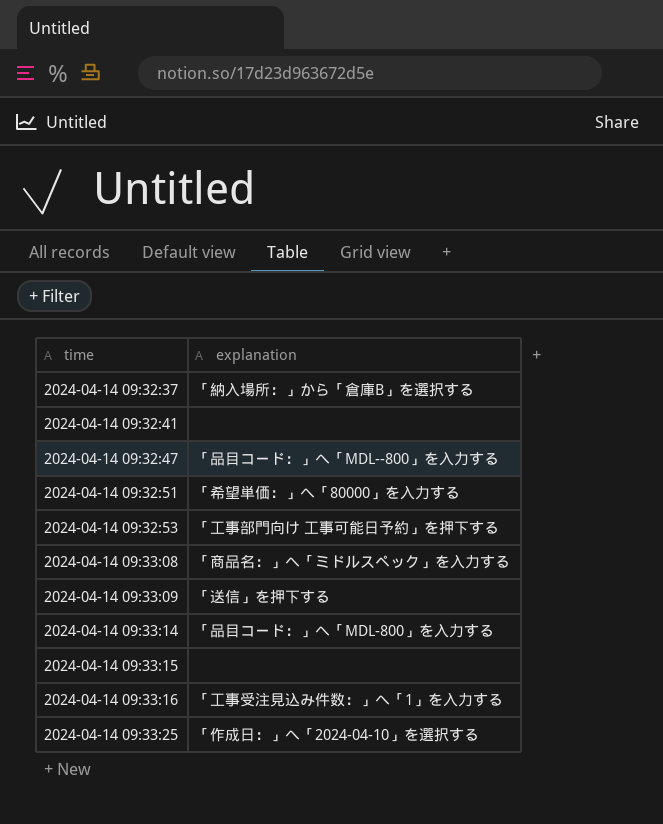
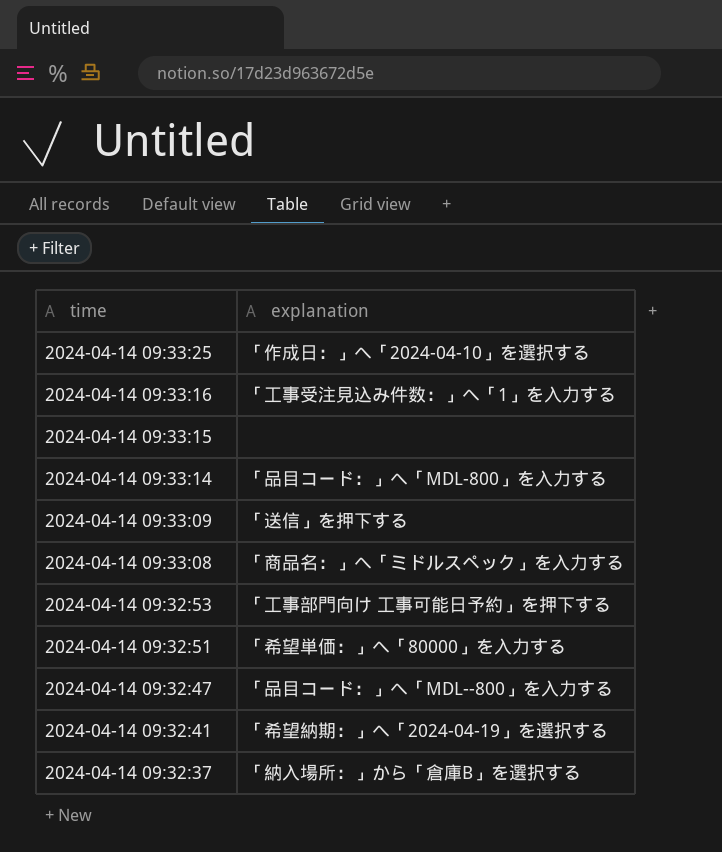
row order: time ascending -> time descending
2024-04-14 09:32:41 | explanation: none -> 「希望納期：」へ「2024-04-19」を選択する

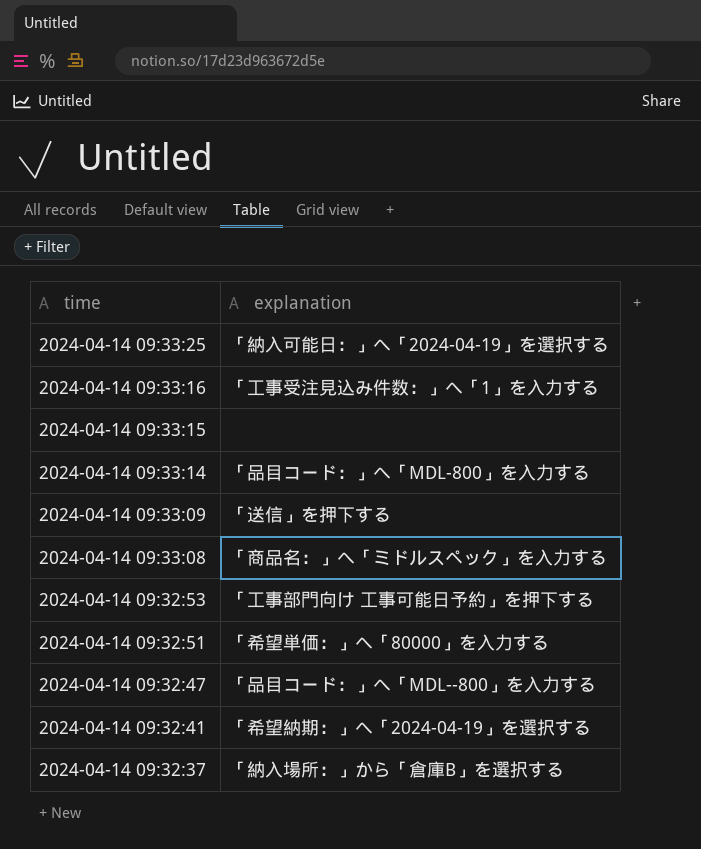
2024-04-14 09:33:25 | explanation: 「作成日：」へ「2024-04-10」を選択する -> 「納入可能日：」へ「2024-04-19」を選択する

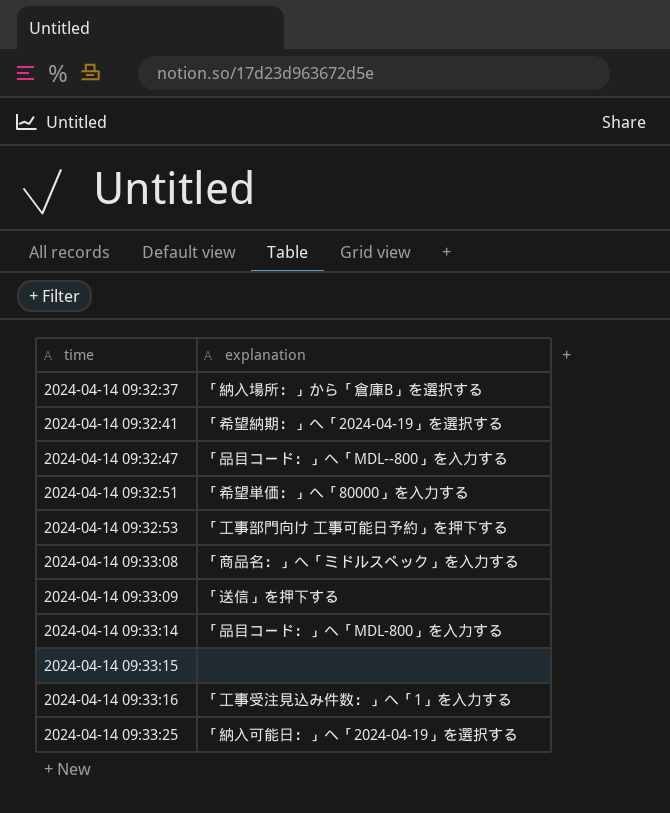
row order: time descending -> time ascending

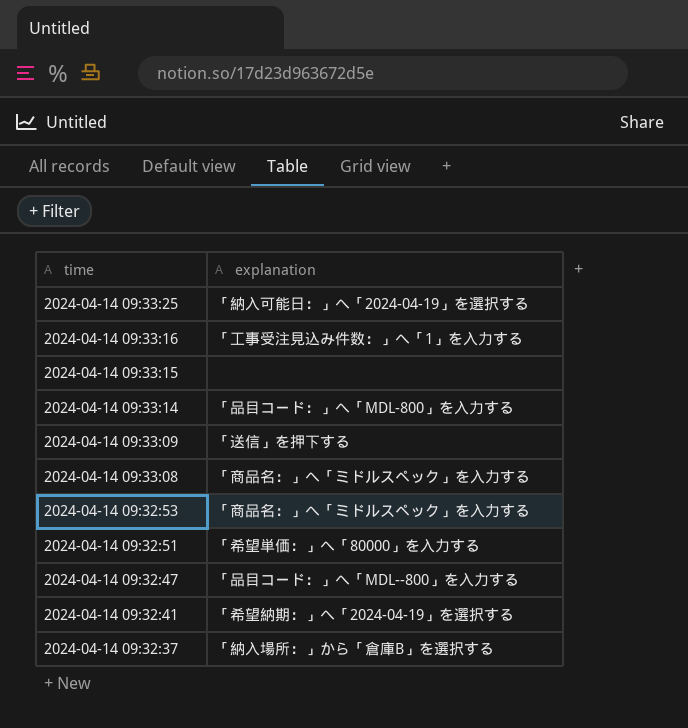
row order: time ascending -> time descending
2024-04-14 09:32:53 | explanation: 「工事部門向け 工事可能日予約」を押下する -> 「商品名：」へ「ミドルスペック」を入力する

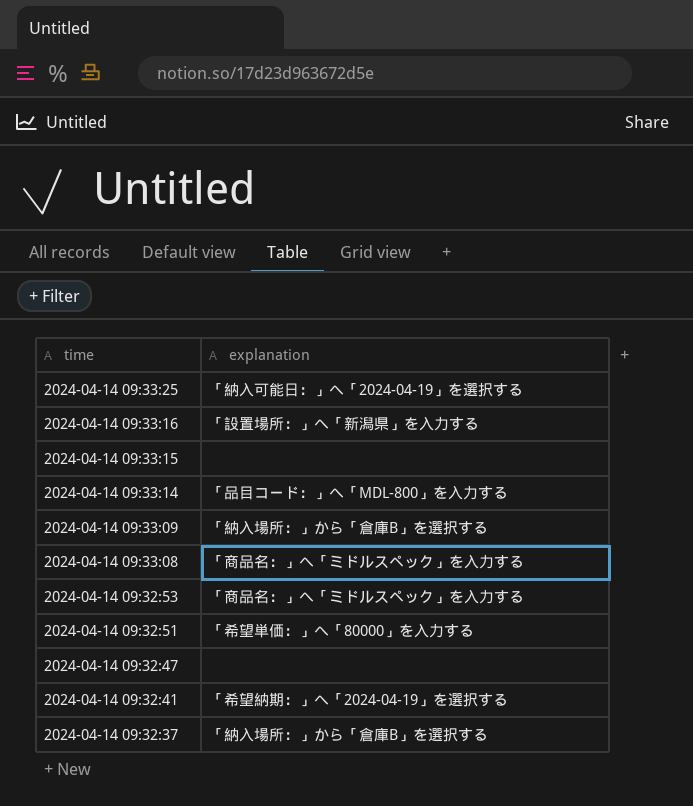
2024-04-14 09:33:16 | explanation: 「工事受注見込み件数：」へ「1」を入力する -> 「設置場所：」へ「新潟県」を入力する
2024-04-14 09:33:09 | explanation: 「送信」を押下する -> 「納入場所：」から「倉庫B」を選択する
2024-04-14 09:32:47 | explanation: 「品目コード：」へ「MDL--800」を入力する -> none

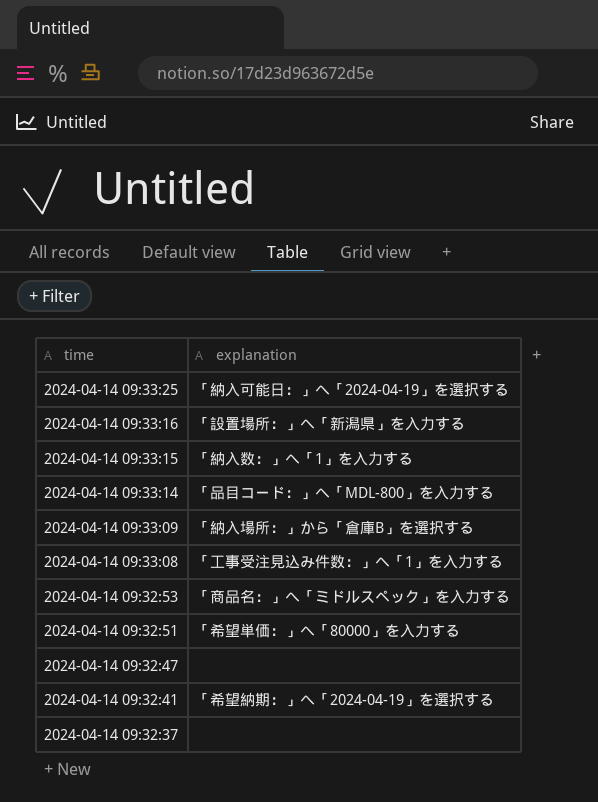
2024-04-14 09:33:15 | explanation: none -> 「納入数：」へ「1」を入力する
2024-04-14 09:33:08 | explanation: 「商品名：」へ「ミドルスペック」を入力する -> 「工事受注見込み件数：」へ「1」を入力する
2024-04-14 09:32:37 | explanation: 「納入場所：」から「倉庫B」を選択する -> none

